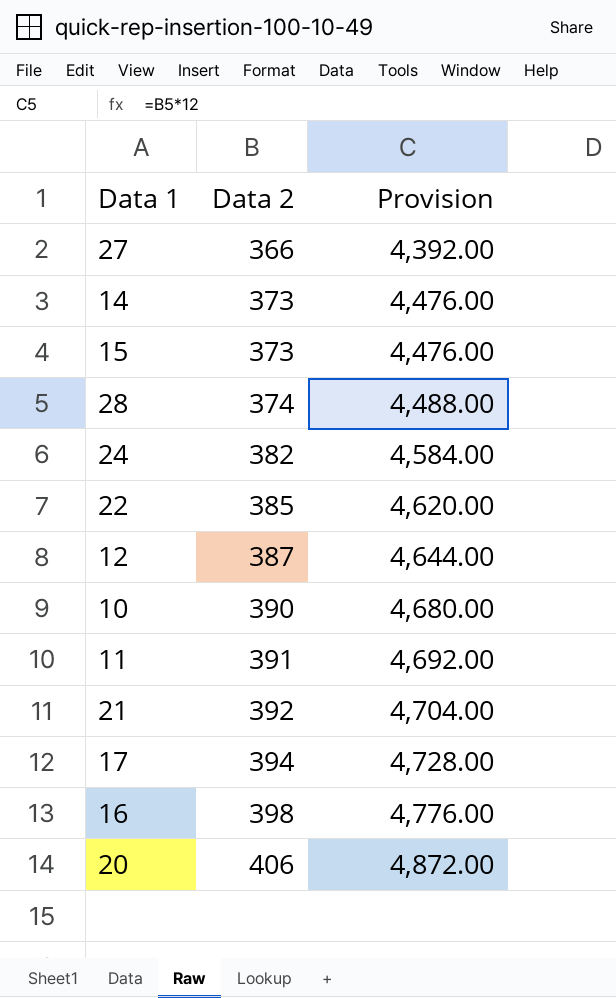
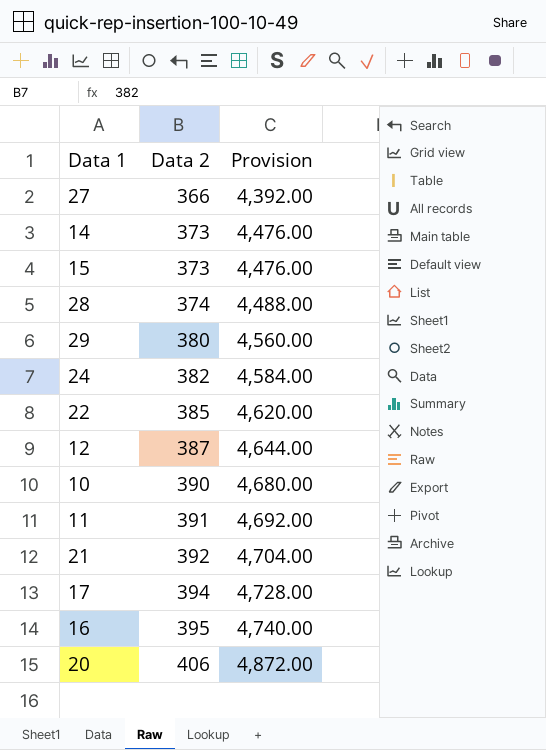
row 29: none -> 380 | 4,560.00
16 | Data 2: 398 -> 395
16 | Provision: 4,776.00 -> 4,740.00

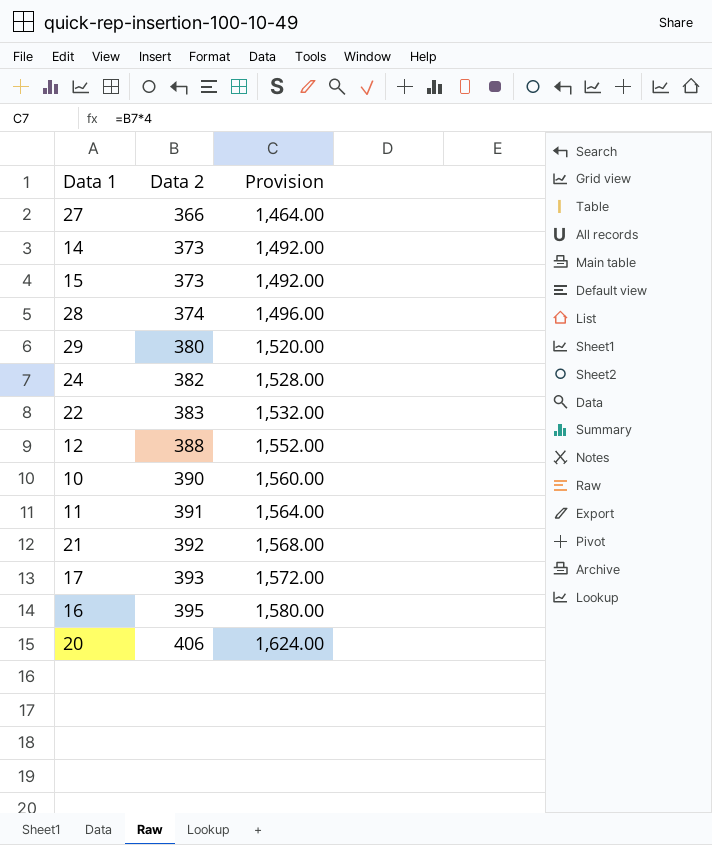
column Provision | formula: [Data 2] * 12 -> [Data 2] * 4
22 | Data 2: 385 -> 383
12 | Data 2: 387 -> 388
17 | Data 2: 394 -> 393

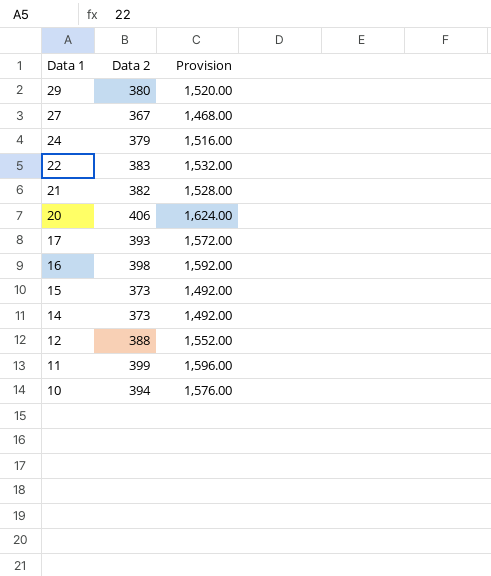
row order: Data 2 ascending -> Data 1 descending
row 28: 374 | 1,496.00 -> none
27 | Data 2: 366 -> 367
27 | Provision: 1,464.00 -> 1,468.00
24 | Data 2: 382 -> 379
24 | Provision: 1,528.00 -> 1,516.00
21 | Data 2: 392 -> 382
21 | Provision: 1,568.00 -> 1,528.00
16 | Data 2: 395 -> 398
16 | Provision: 1,580.00 -> 1,592.00
11 | Data 2: 391 -> 399
11 | Provision: 1,564.00 -> 1,596.00
10 | Data 2: 390 -> 394
10 | Provision: 1,560.00 -> 1,576.00

